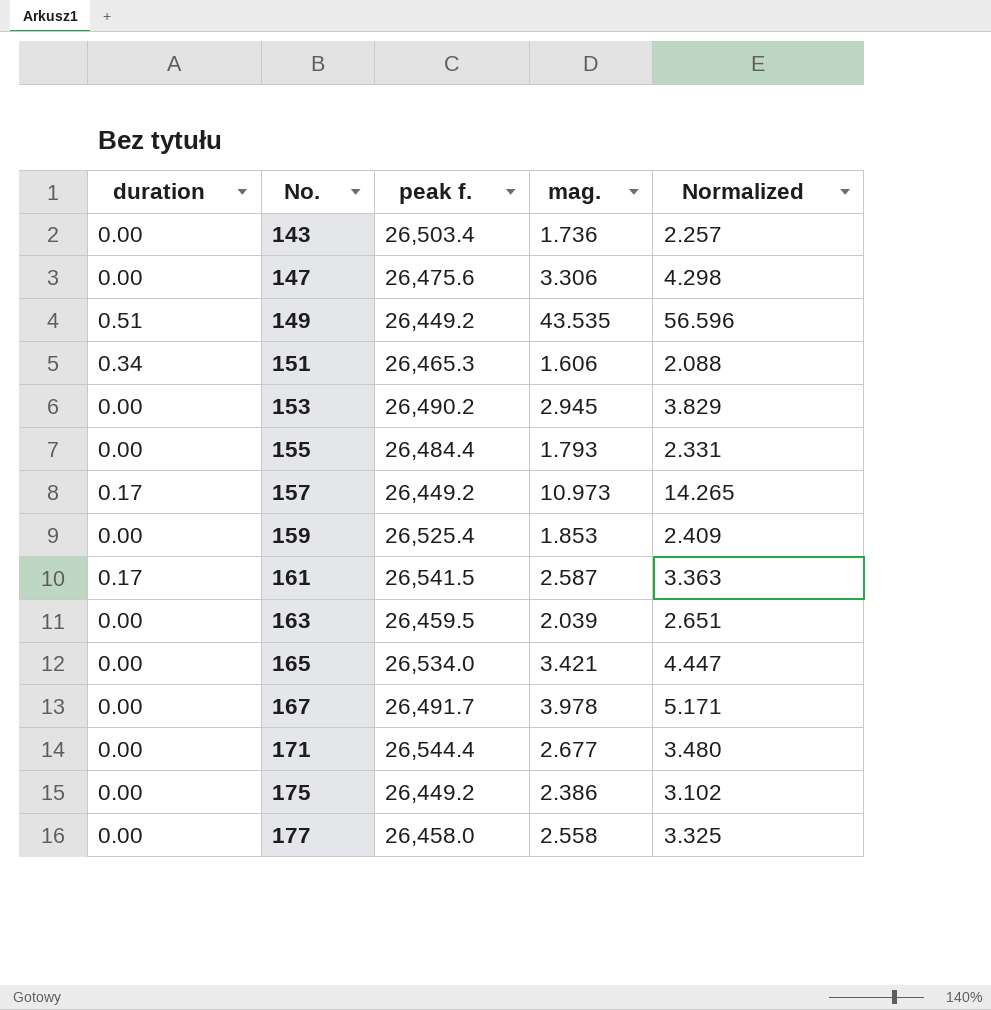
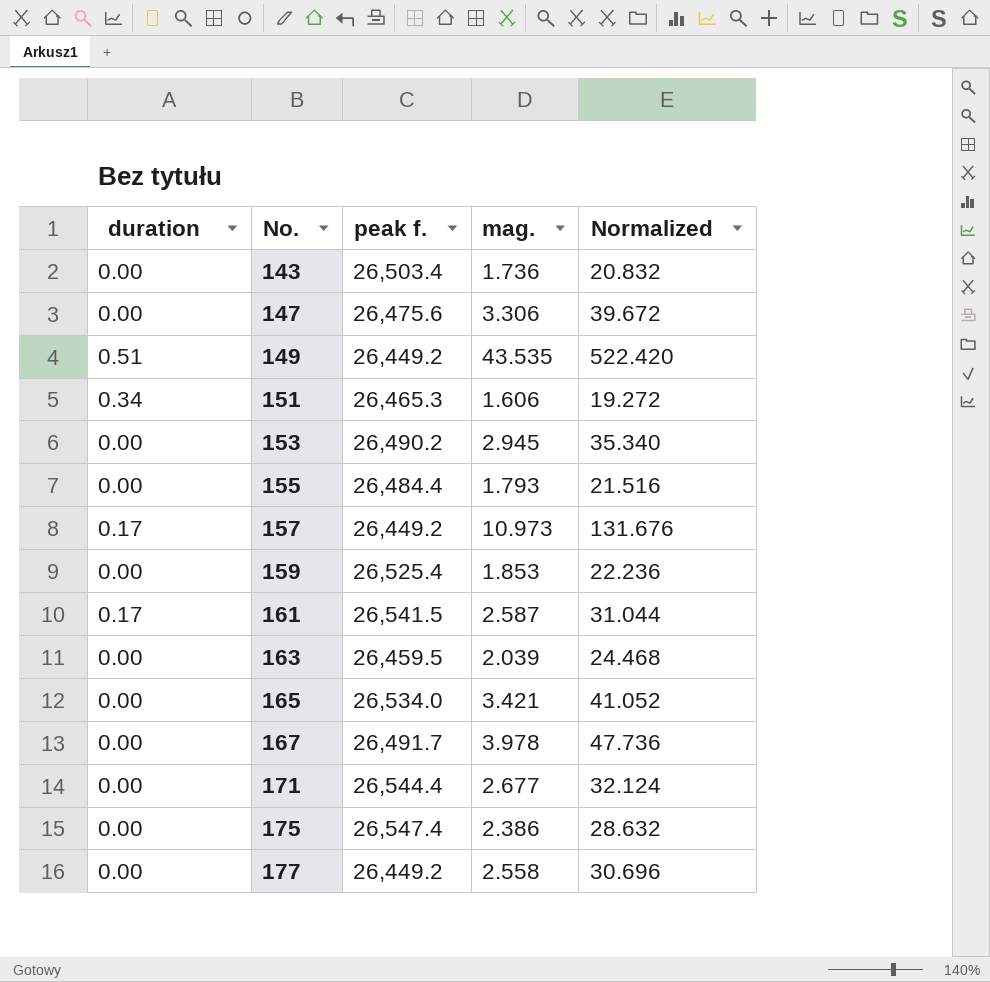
column Normalized | formula: [mag.] * 1.3 -> [mag.] * 12
175 | peak f.: 26,449.2 -> 26,547.4
177 | peak f.: 26,458.0 -> 26,449.2

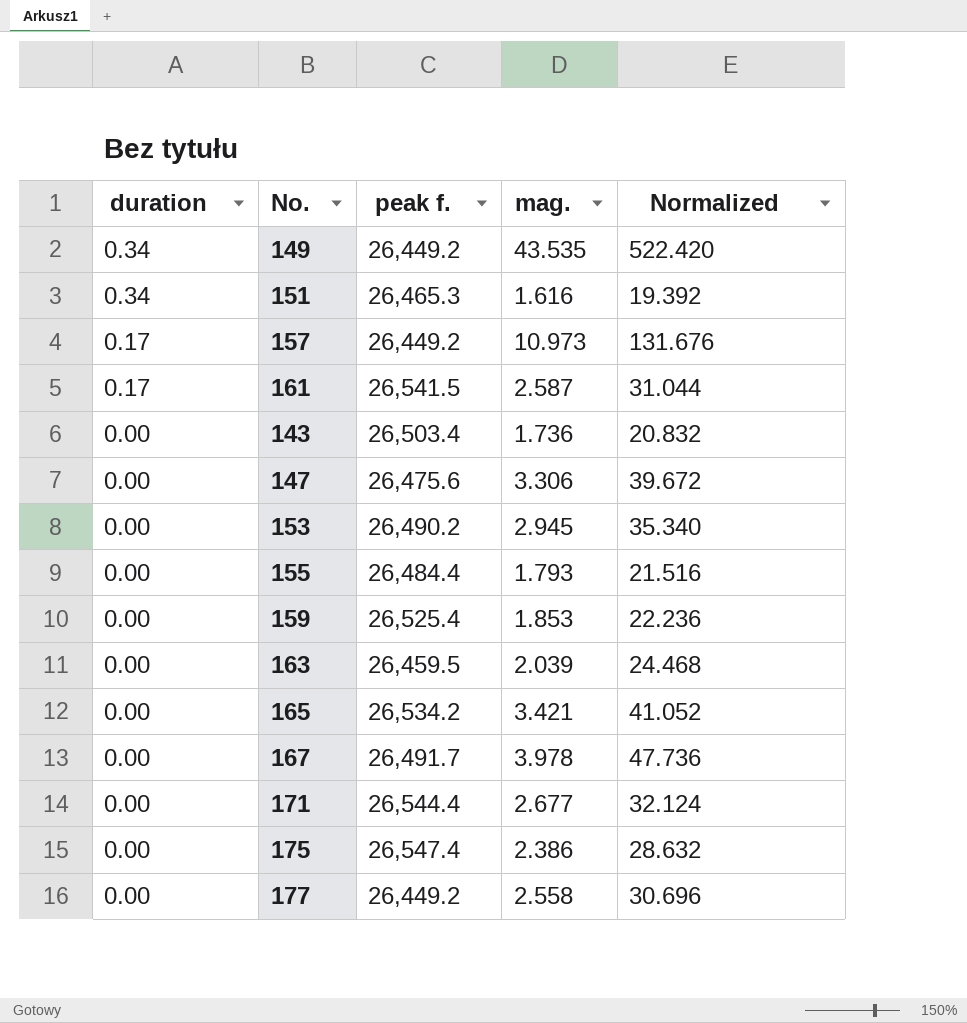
row order: No. ascending -> duration descending
149 | duration: 0.51 -> 0.34
151 | mag.: 1.606 -> 1.616
151 | Normalized: 19.272 -> 19.392
165 | peak f.: 26,534.0 -> 26,534.2

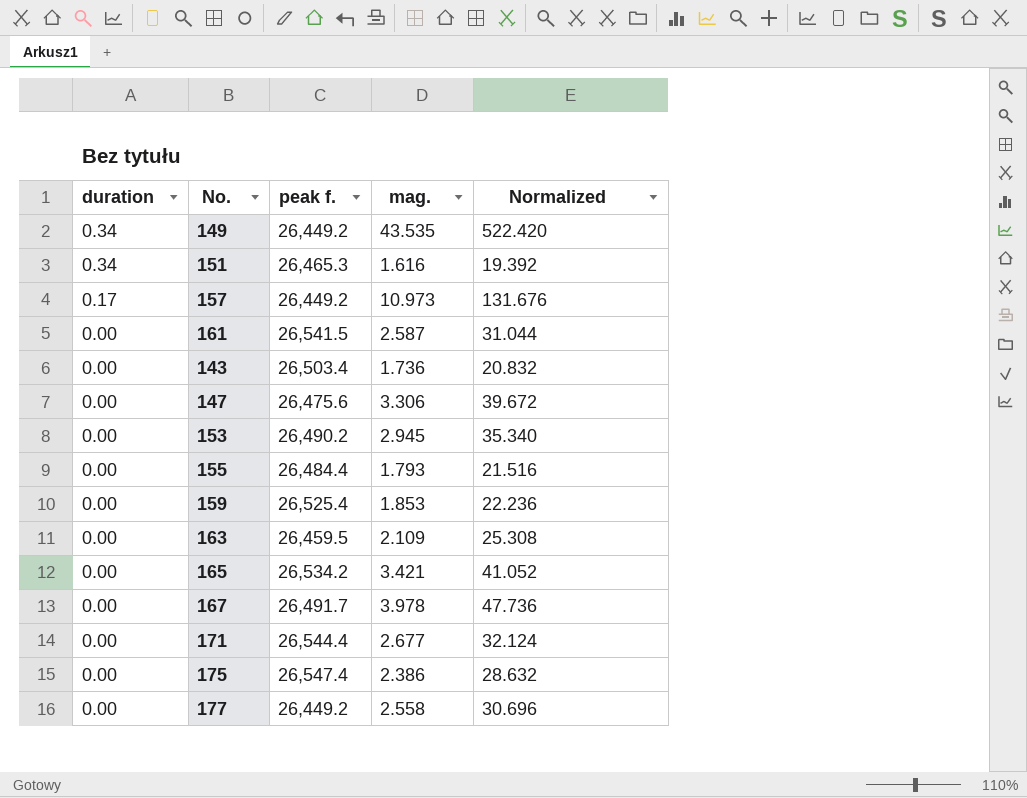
161 | duration: 0.17 -> 0.00
163 | mag.: 2.039 -> 2.109
163 | Normalized: 24.468 -> 25.308

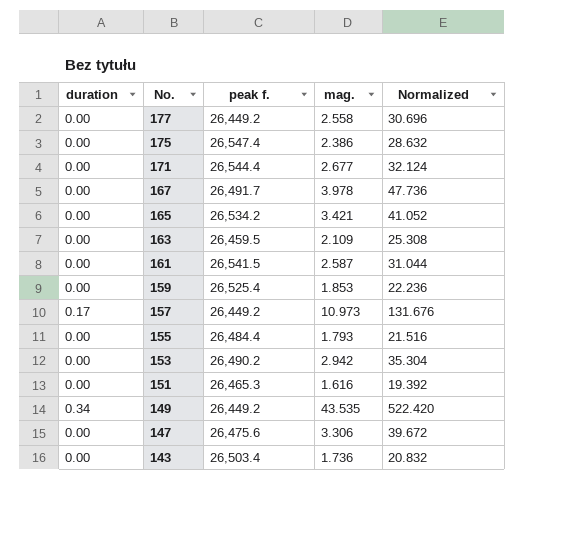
row order: duration descending -> No. descending
153 | mag.: 2.945 -> 2.942
153 | Normalized: 35.340 -> 35.304
151 | duration: 0.34 -> 0.00

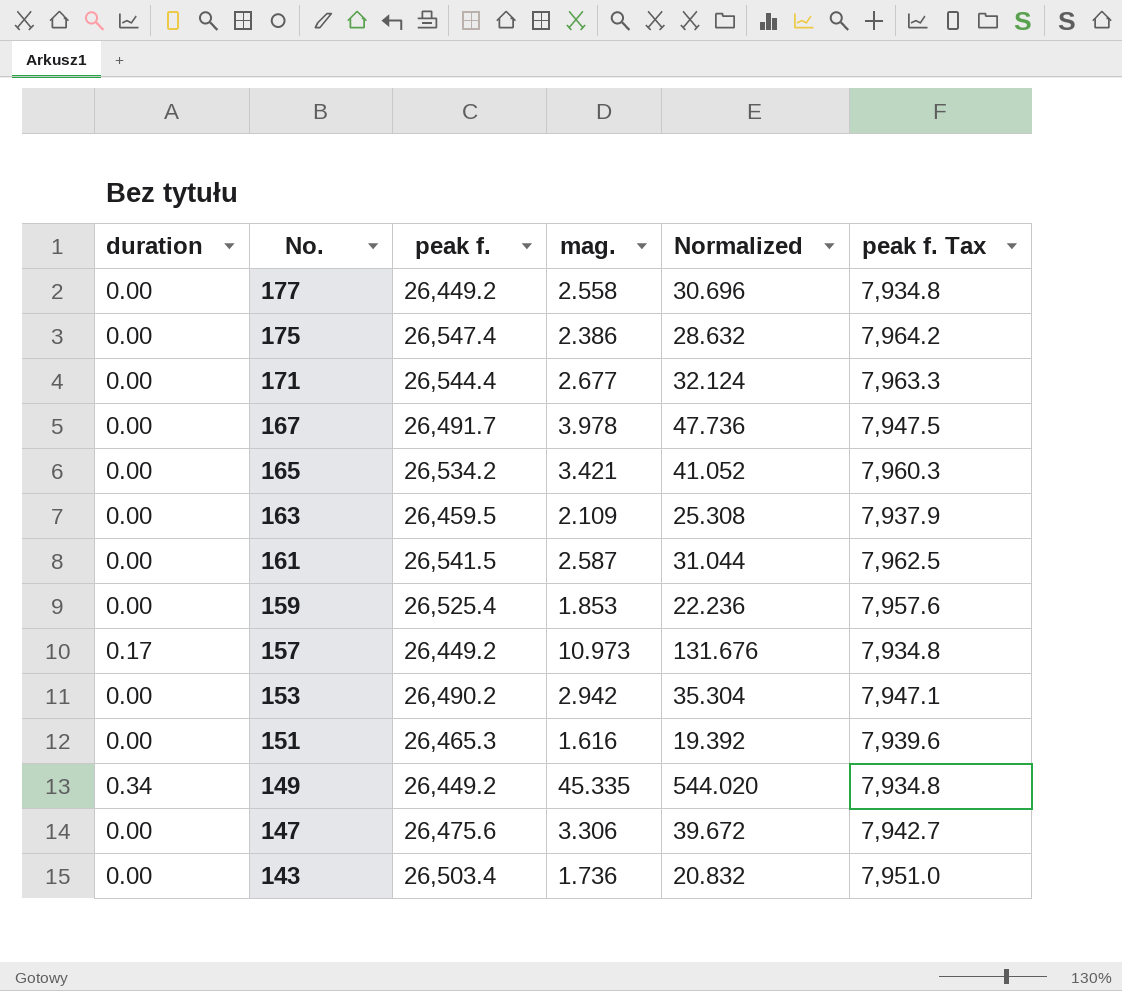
column peak f. Tax | formula: none -> [peak f.] * 0.3
row 155: 0.00 | 26,484.4 | 1.793 | 21.516 -> none
149 | mag.: 43.535 -> 45.335
149 | Normalized: 522.420 -> 544.020

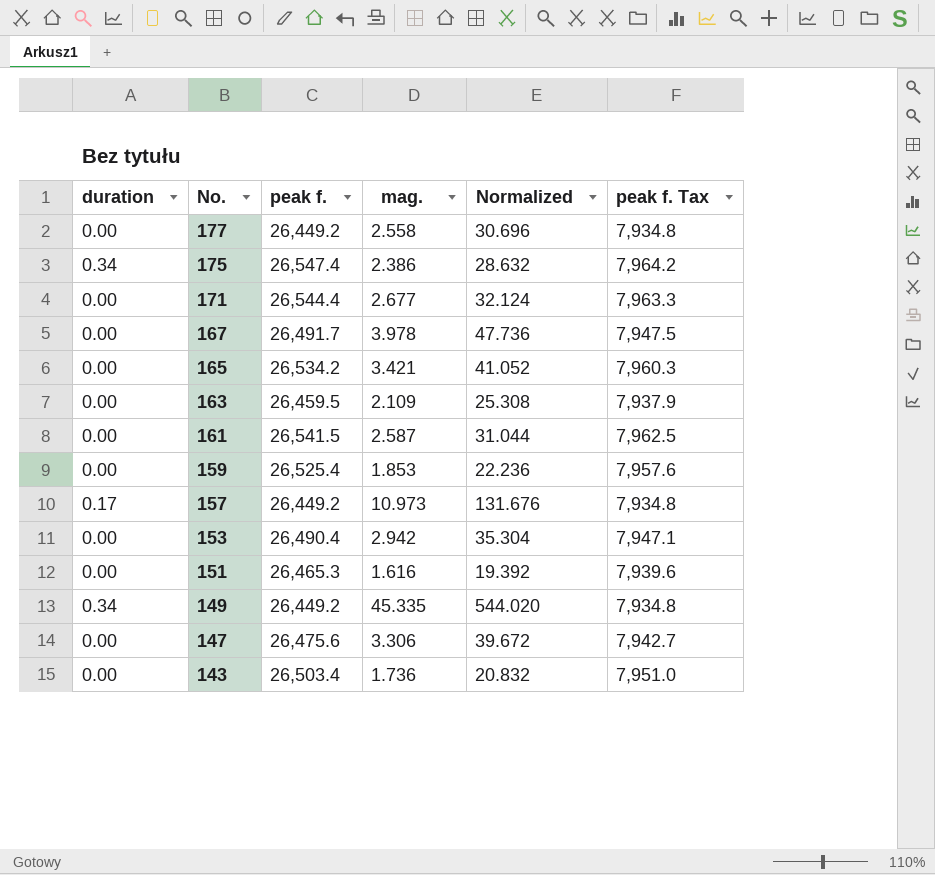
175 | duration: 0.00 -> 0.34
153 | peak f.: 26,490.2 -> 26,490.4

